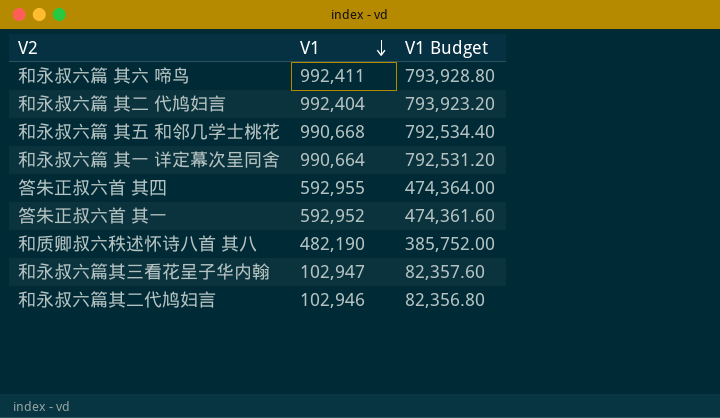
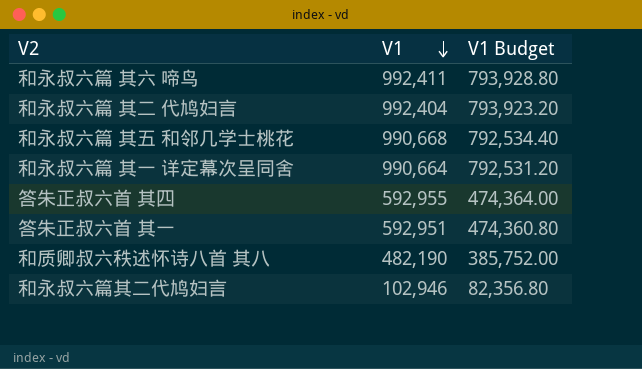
row 和永叔六篇其三看花呈子华内翰: 102,947 | 82,357.60 -> none
答朱正叔六首 其一 | V1: 592,952 -> 592,951
答朱正叔六首 其一 | V1 Budget: 474,361.60 -> 474,360.80

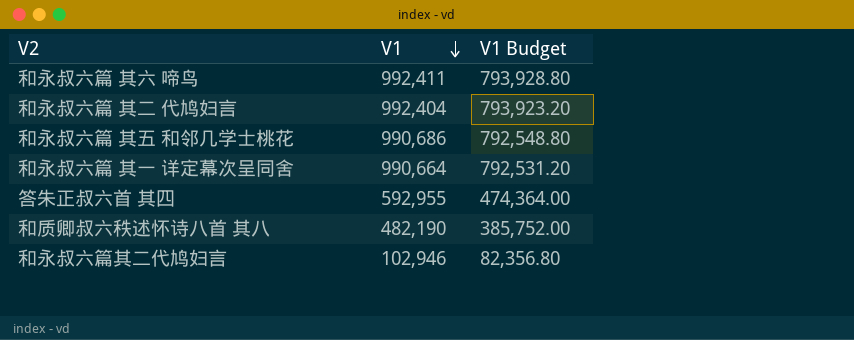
row 答朱正叔六首 其一: 592,951 | 474,360.80 -> none
和永叔六篇 其五 和邻几学士桃花 | V1: 990,668 -> 990,686
和永叔六篇 其五 和邻几学士桃花 | V1 Budget: 792,534.40 -> 792,548.80

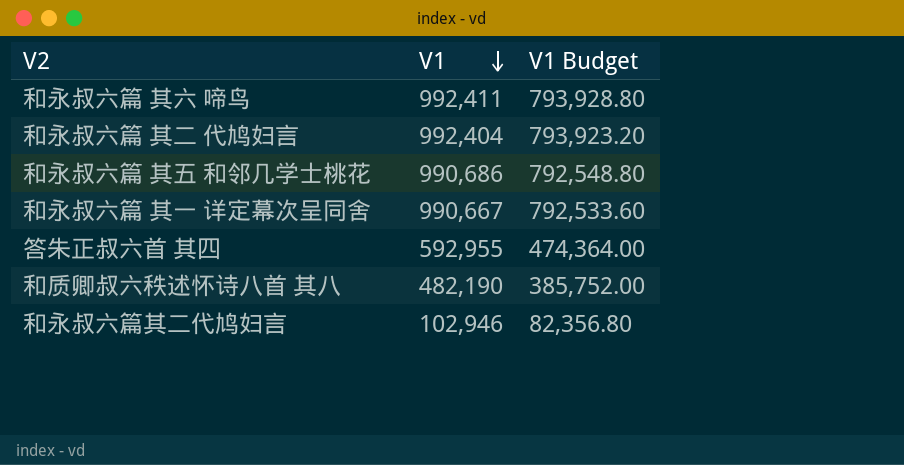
和永叔六篇 其一 详定幕次呈同舍 | V1: 990,664 -> 990,667
和永叔六篇 其一 详定幕次呈同舍 | V1 Budget: 792,531.20 -> 792,533.60

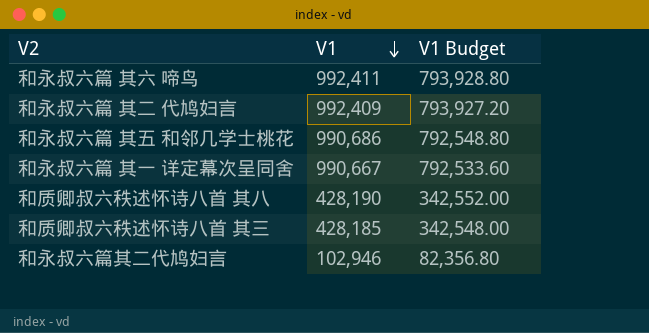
row 答朱正叔六首 其四: 592,955 | 474,364.00 -> none
和永叔六篇 其二 代鸠妇言 | V1: 992,404 -> 992,409
和永叔六篇 其二 代鸠妇言 | V1 Budget: 793,923.20 -> 793,927.20
和质卿叔六秩述怀诗八首 其八 | V1: 482,190 -> 428,190
和质卿叔六秩述怀诗八首 其八 | V1 Budget: 385,752.00 -> 342,552.00
row 和质卿叔六秩述怀诗八首 其三: none -> 428,185 | 342,548.00

